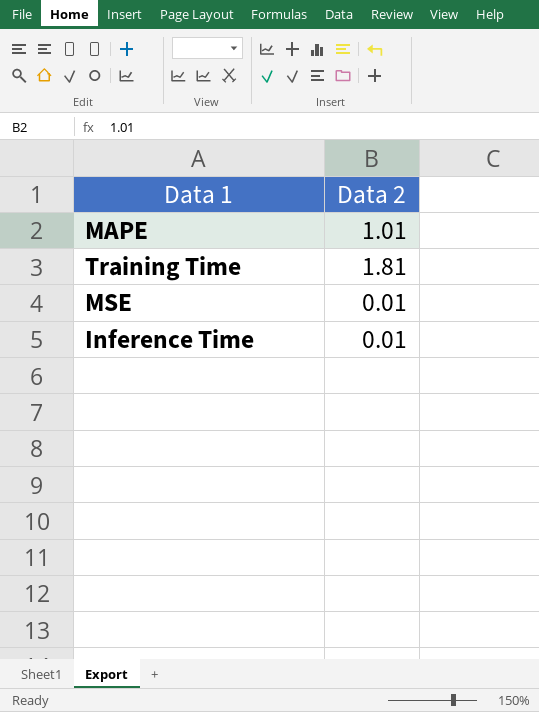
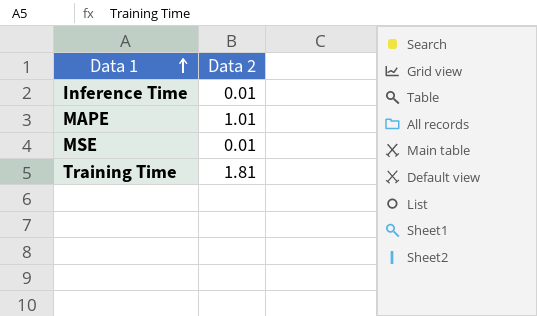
row order: none -> Data 1 ascending

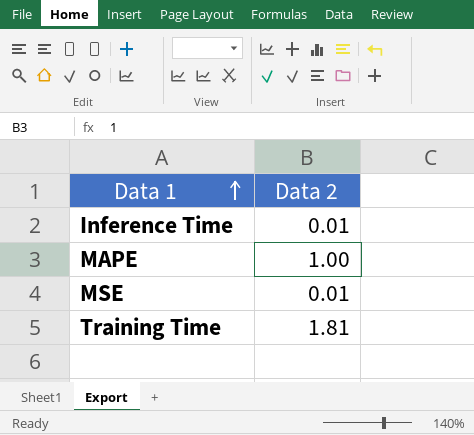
MAPE | Data 2: 1.01 -> 1.00

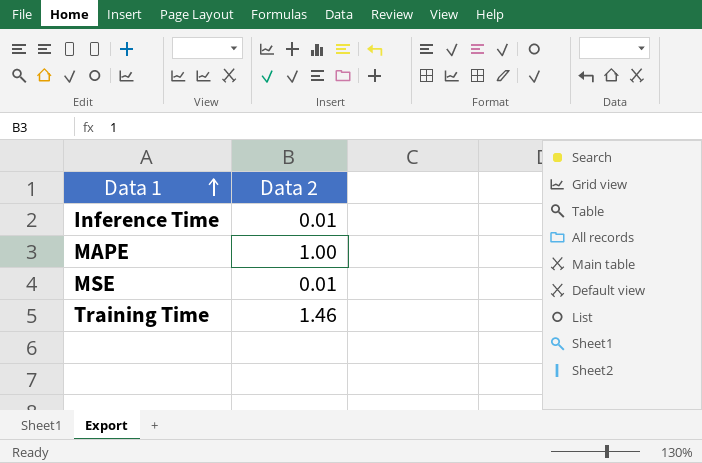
Training Time | Data 2: 1.81 -> 1.46

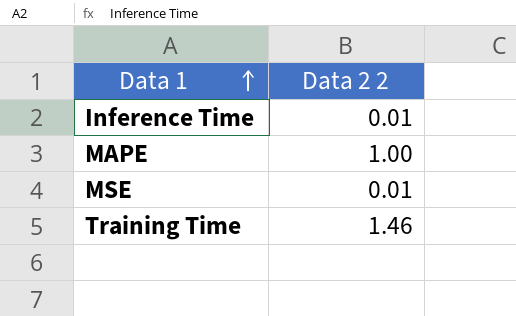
column name: Data 2 -> Data 2 2

